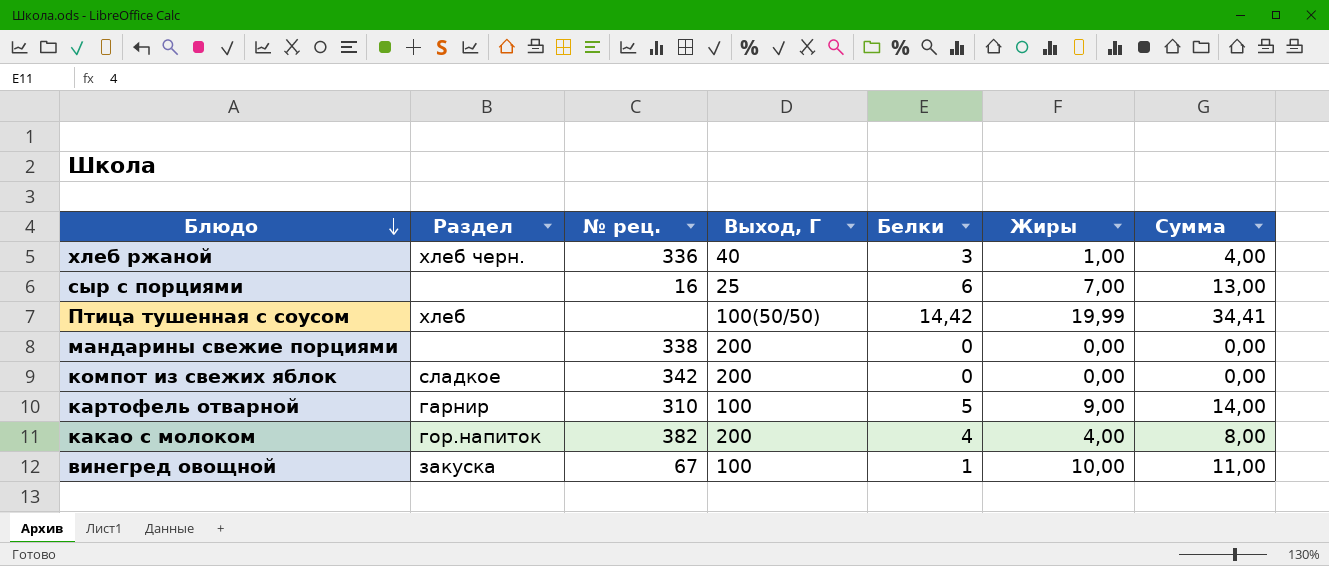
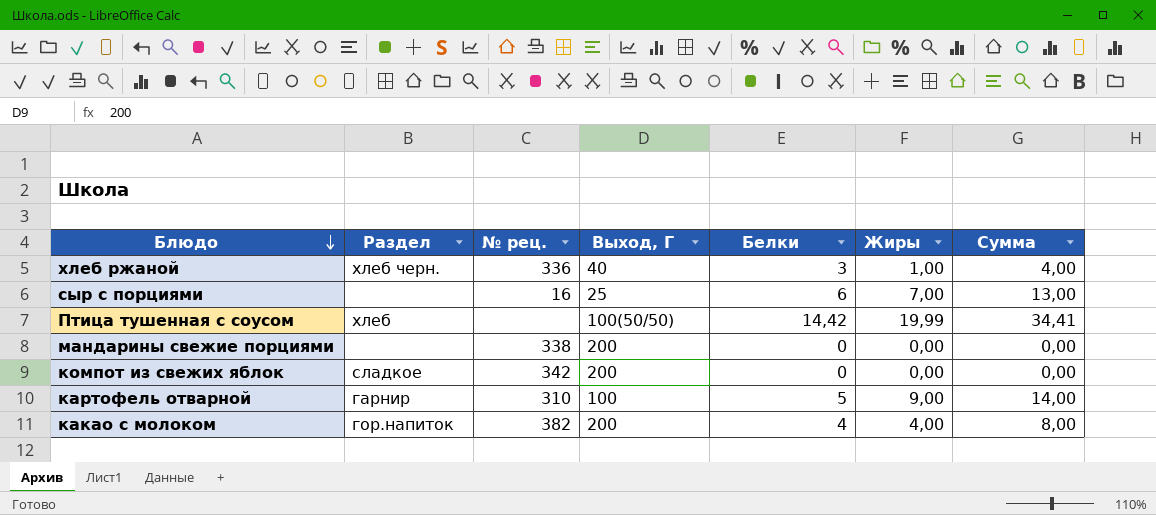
row винегред овощной: закуска | 67 | 100 | 1 | 10,00 | 11,00 -> none

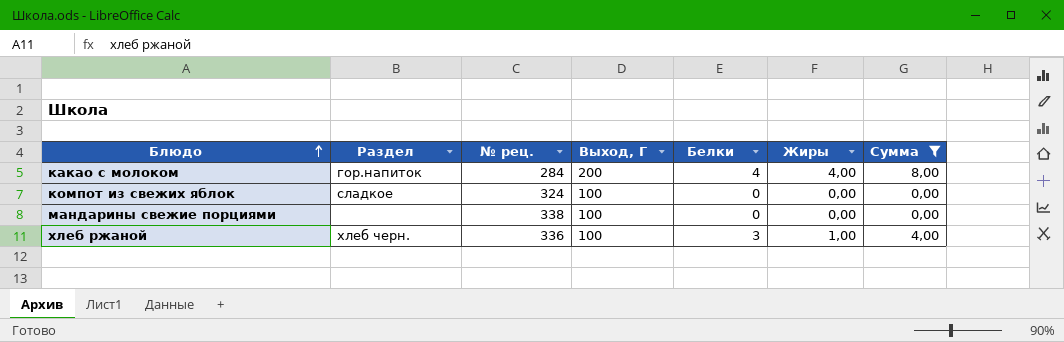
filter: none -> Сумма <= 8,00
row order: Блюдо descending -> Блюдо ascending
какао с молоком | № рец.: 382 -> 284
компот из свежих яблок | № рец.: 342 -> 324
компот из свежих яблок | Выход, Г: 200 -> 100
мандарины свежие порциями | Выход, Г: 200 -> 100
хлеб ржаной | Выход, Г: 40 -> 100

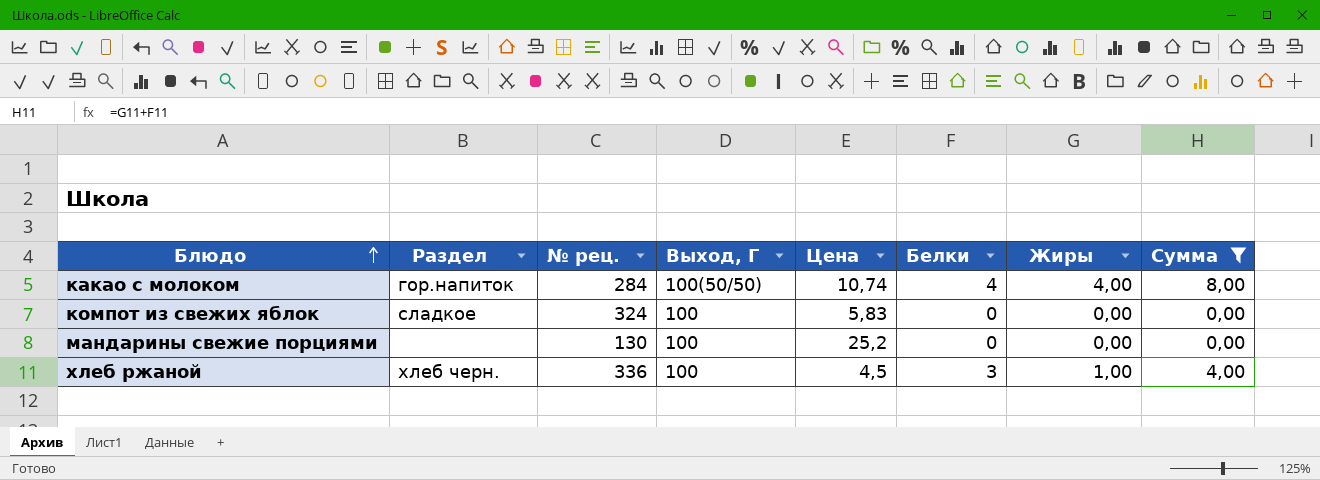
column Цена | position: none -> 5
какао с молоком | Выход, Г: 200 -> 100(50/50)
мандарины свежие порциями | № рец.: 338 -> 130

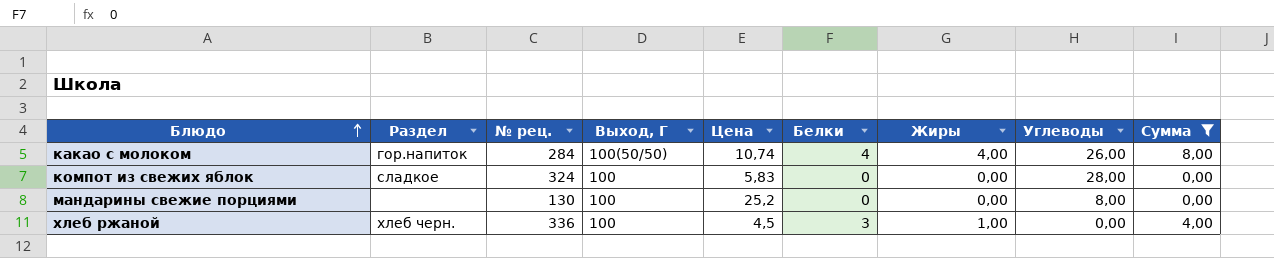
column Углеводы | position: none -> 8

